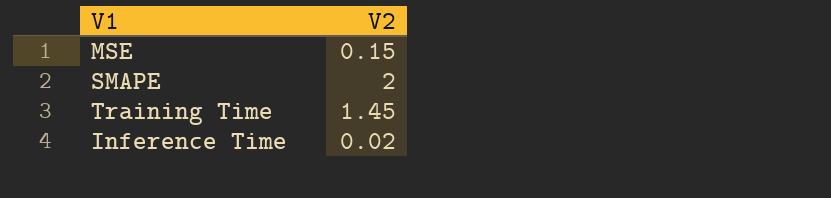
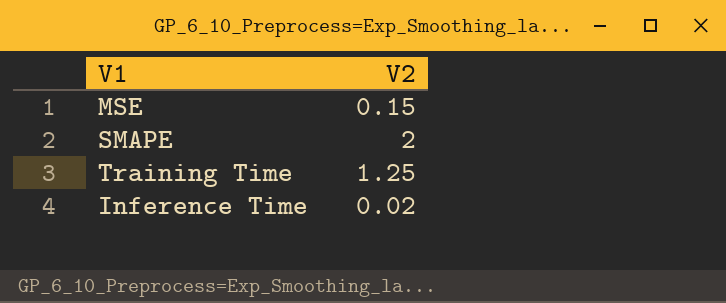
Training Time | V2: 1.45 -> 1.25

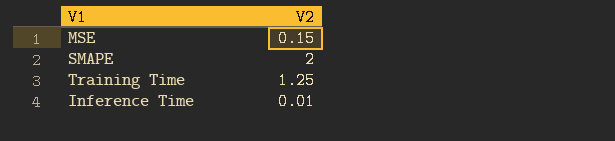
Inference Time | V2: 0.02 -> 0.01

